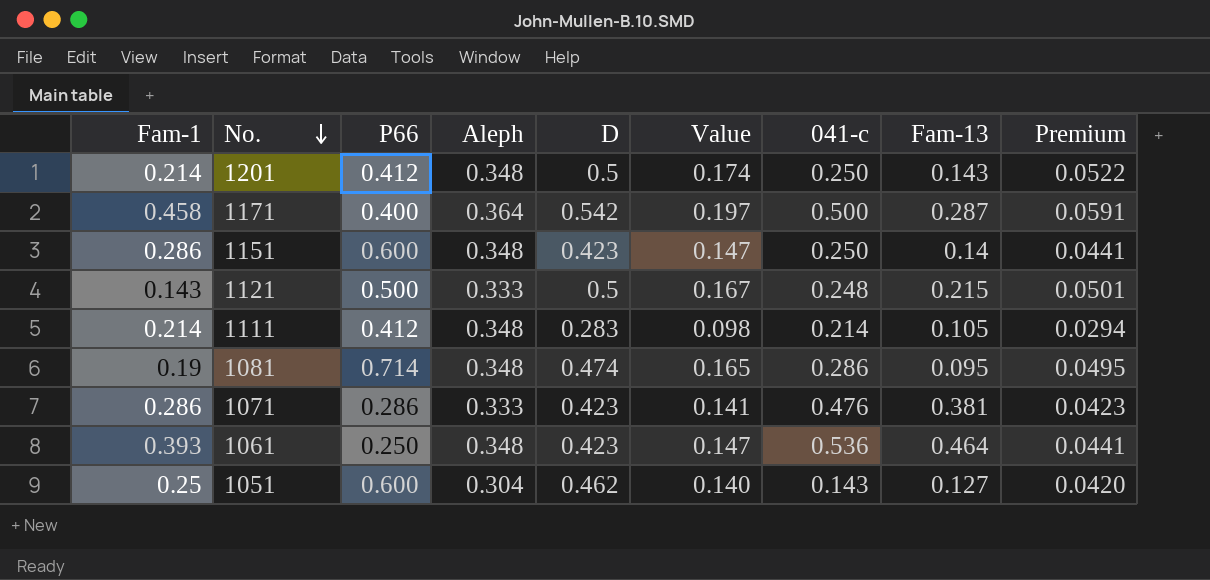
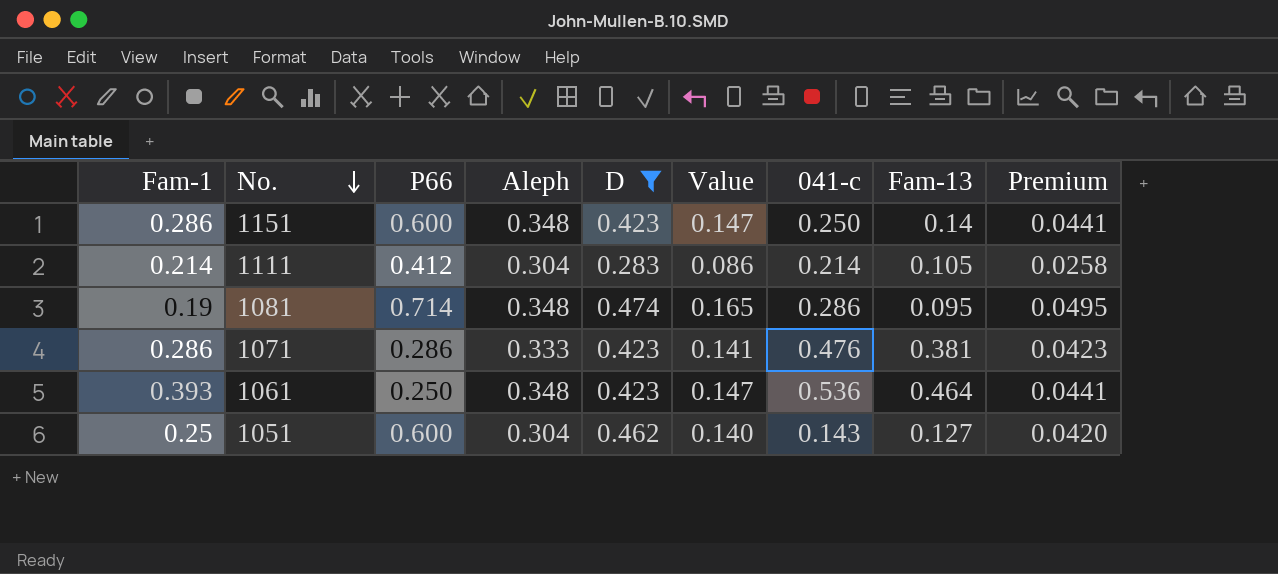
filter: none -> D <= 0.474
1111 | Aleph: 0.348 -> 0.304
1111 | Value: 0.098 -> 0.086
1111 | Premium: 0.0294 -> 0.0258

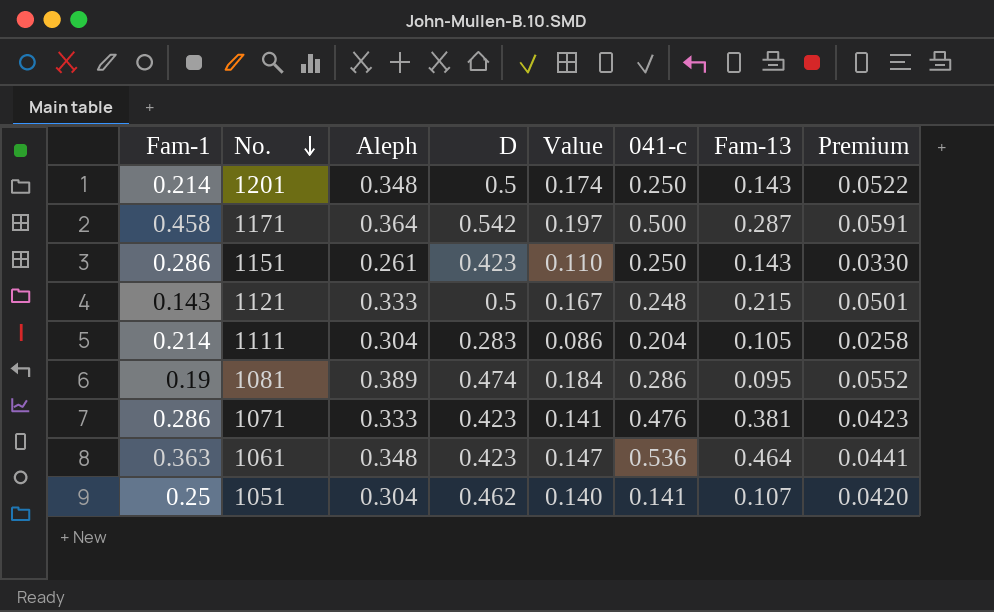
filter: D <= 0.474 -> none
column P66 | position: 3 -> none
1151 | Aleph: 0.348 -> 0.261
1151 | Value: 0.147 -> 0.110
1151 | Fam-13: 0.14 -> 0.143
1151 | Premium: 0.0441 -> 0.0330
1111 | 041-c: 0.214 -> 0.204
1081 | Aleph: 0.348 -> 0.389
1081 | Value: 0.165 -> 0.184
1081 | Premium: 0.0495 -> 0.0552
1061 | Fam-1: 0.393 -> 0.363
1051 | 041-c: 0.143 -> 0.141
1051 | Fam-13: 0.127 -> 0.107

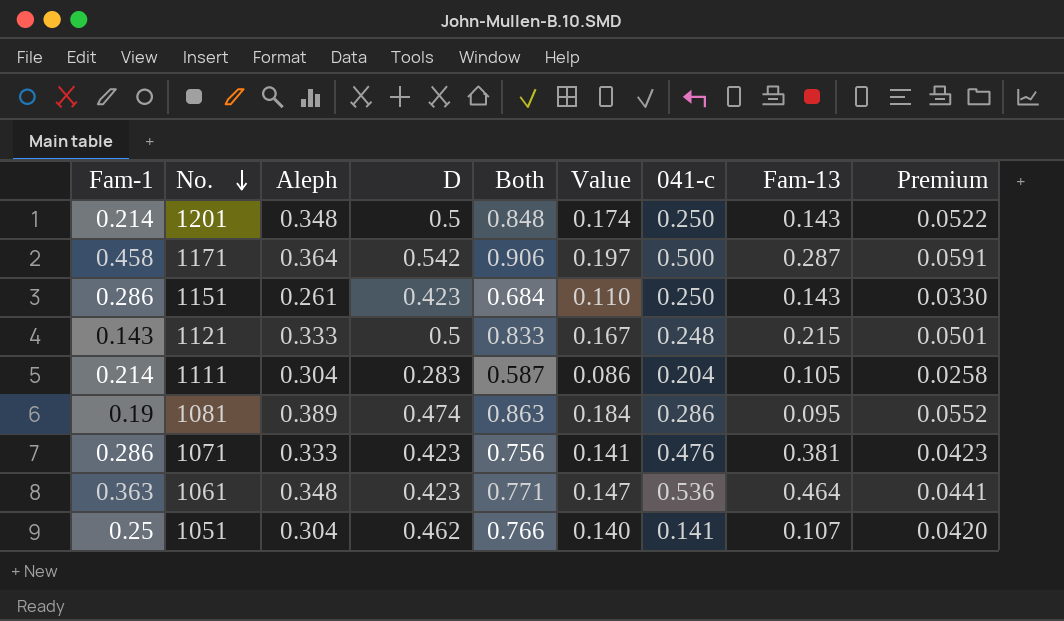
column Both | formula: none -> [Aleph] + [D]

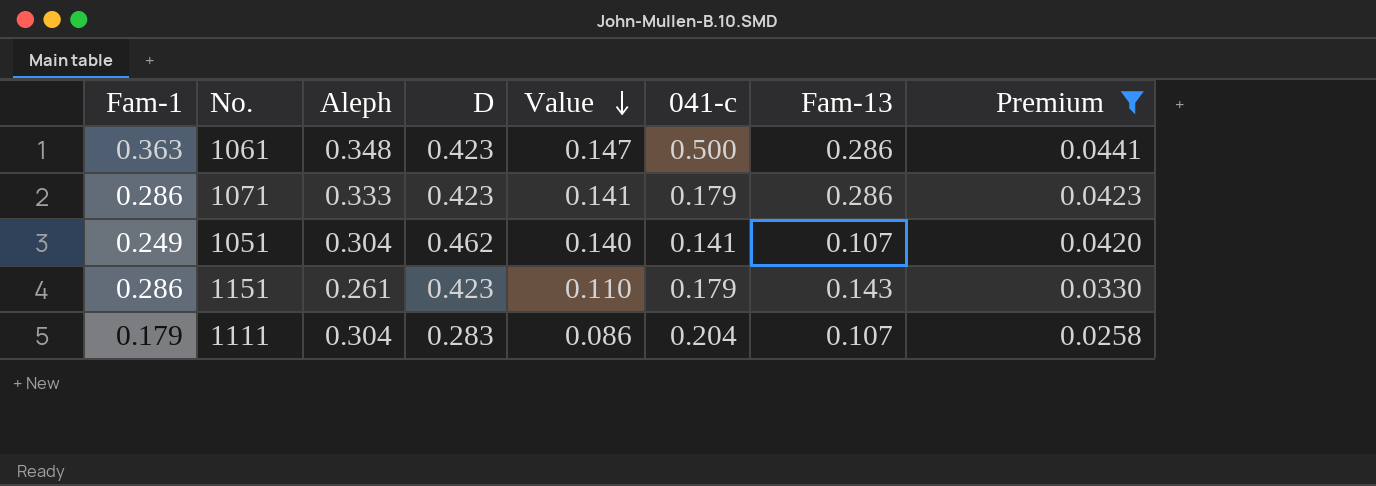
filter: none -> Premium <= 0.0441
row order: No. descending -> Value descending
column Both | formula: [Aleph] + [D] -> none
1061 | 041-c: 0.536 -> 0.500
1061 | Fam-13: 0.464 -> 0.286
1071 | 041-c: 0.476 -> 0.179
1071 | Fam-13: 0.381 -> 0.286
1051 | Fam-1: 0.25 -> 0.249
1151 | 041-c: 0.250 -> 0.179
1111 | Fam-1: 0.214 -> 0.179
1111 | Fam-13: 0.105 -> 0.107

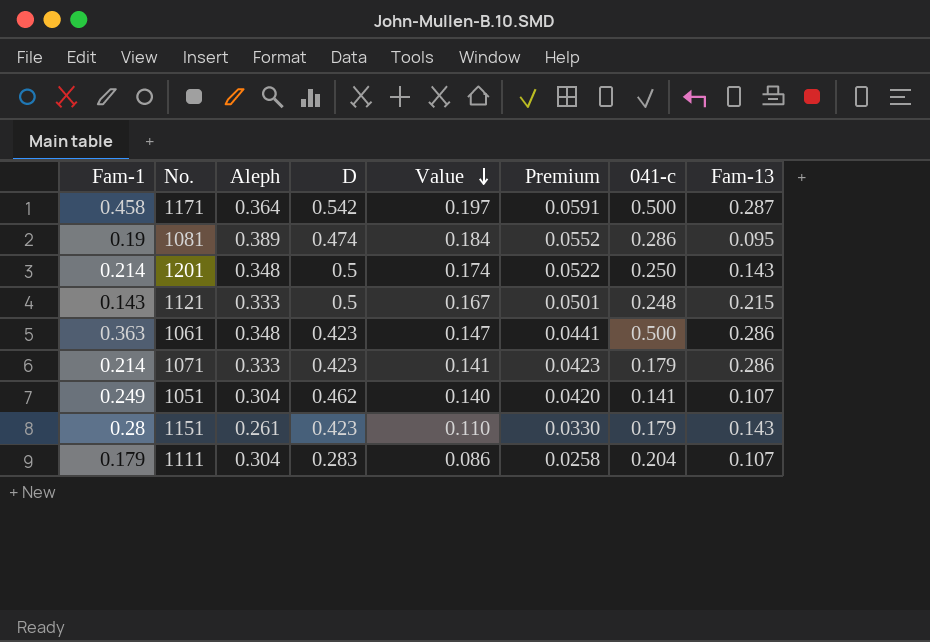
filter: Premium <= 0.0441 -> none
column Premium | position: 8 -> 6
1071 | Fam-1: 0.286 -> 0.214
1151 | Fam-1: 0.286 -> 0.28

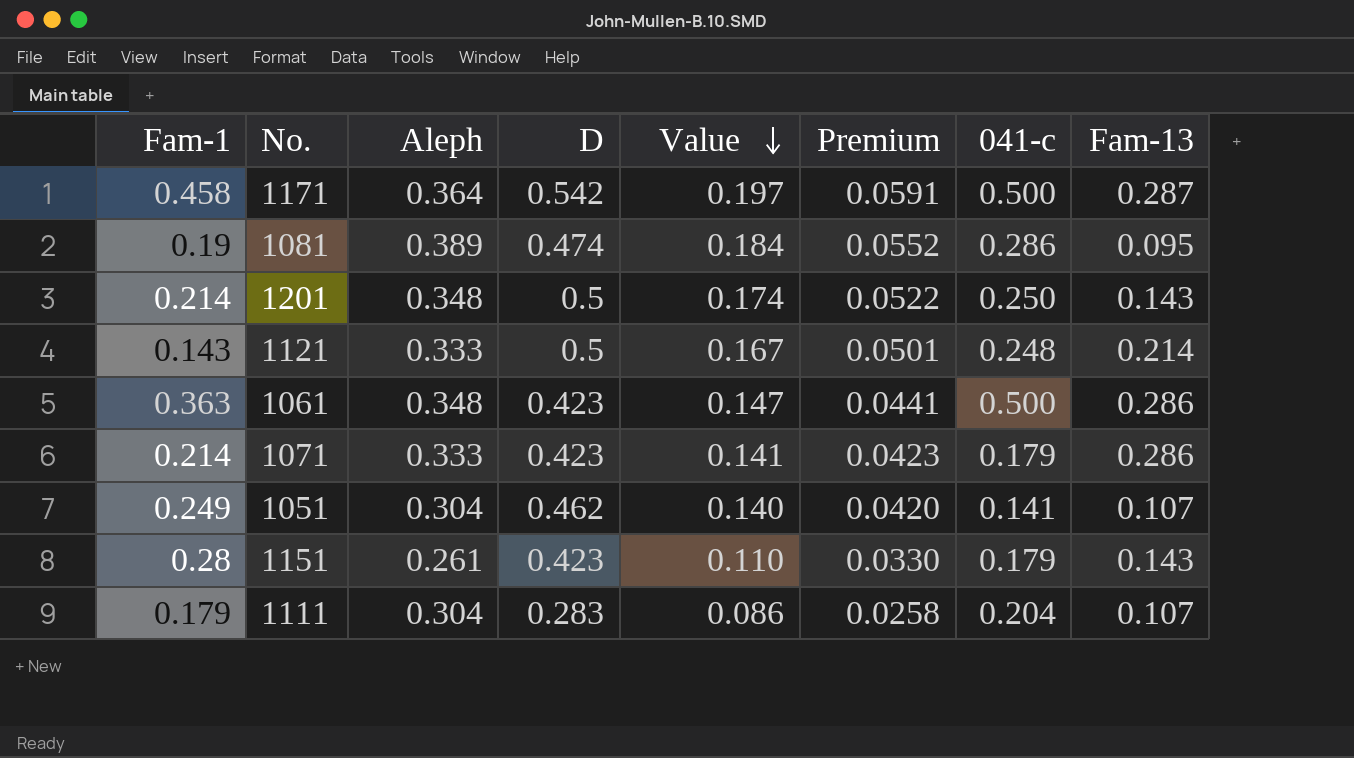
1121 | Fam-13: 0.215 -> 0.214

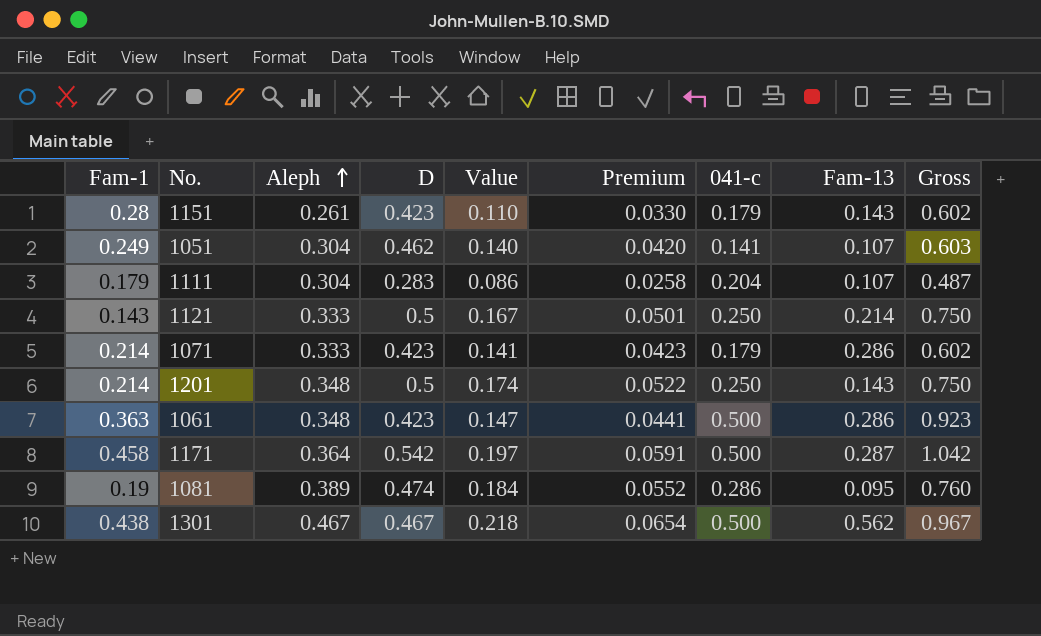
row order: Value descending -> Aleph ascending
column Gross | formula: none -> [D] + [041-c]
1121 | 041-c: 0.248 -> 0.250
row 1301: none -> 0.438 | 0.467 | 0.467 | 0.218 | 0.0654 | 0.500 | 0.562 | 0.967

